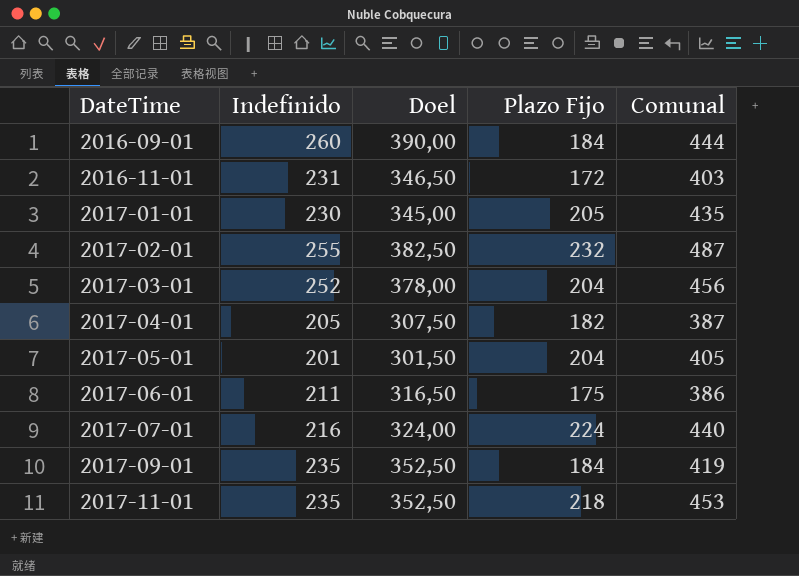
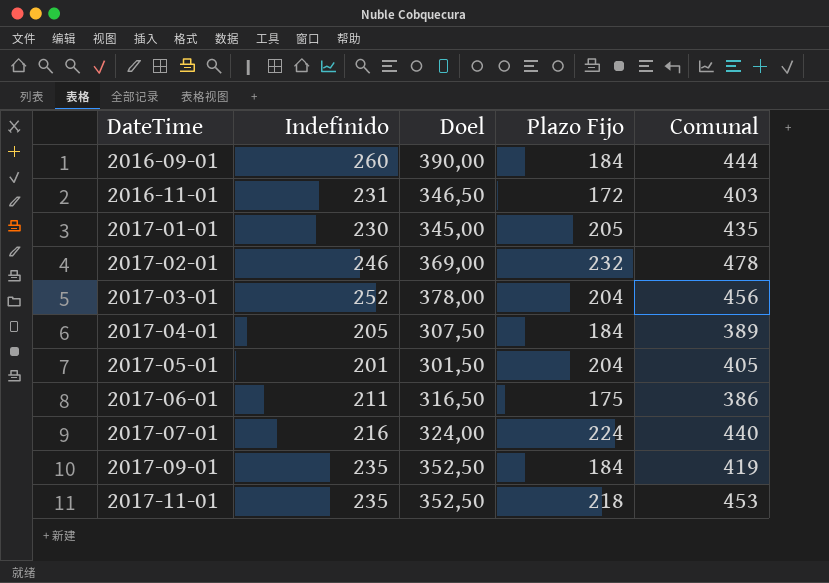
2017-02-01 | Indefinido: 255 -> 246
2017-02-01 | Doel: 382,50 -> 369,00
2017-02-01 | Comunal: 487 -> 478
2017-04-01 | Plazo Fijo: 182 -> 184
2017-04-01 | Comunal: 387 -> 389

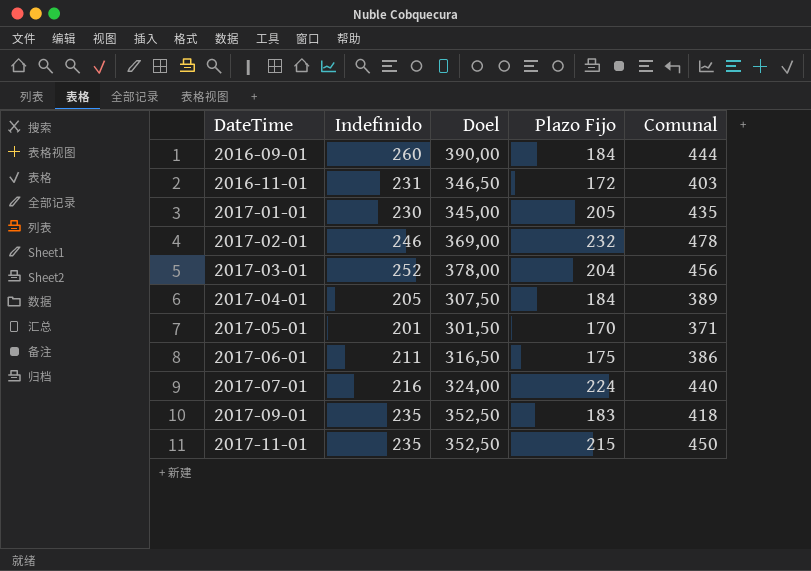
2017-05-01 | Plazo Fijo: 204 -> 170
2017-05-01 | Comunal: 405 -> 371
2017-09-01 | Plazo Fijo: 184 -> 183
2017-09-01 | Comunal: 419 -> 418
2017-11-01 | Plazo Fijo: 218 -> 215
2017-11-01 | Comunal: 453 -> 450

